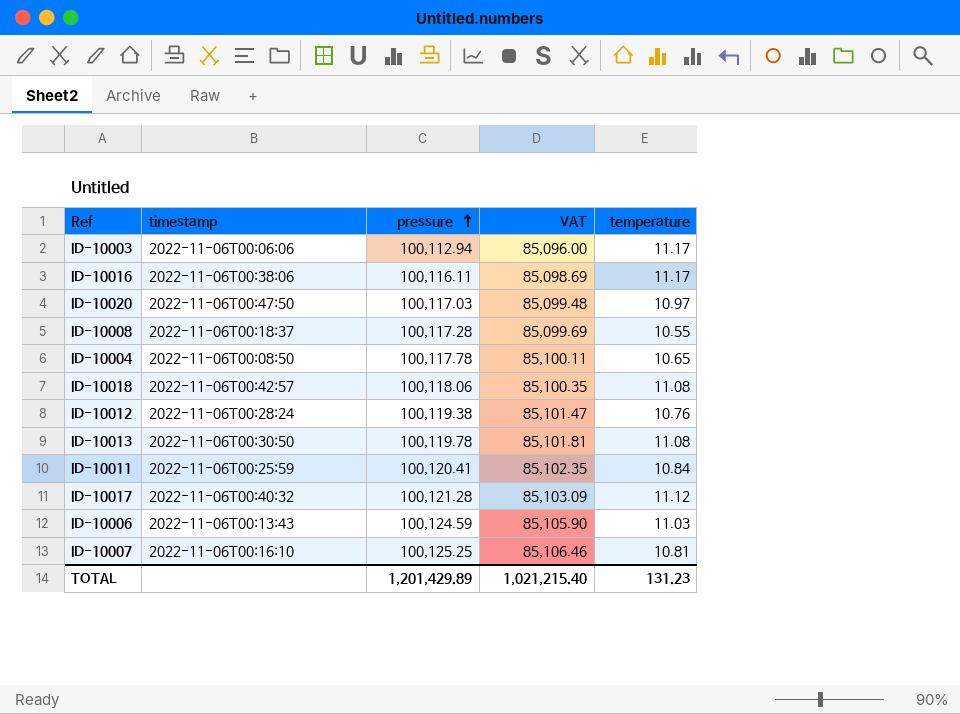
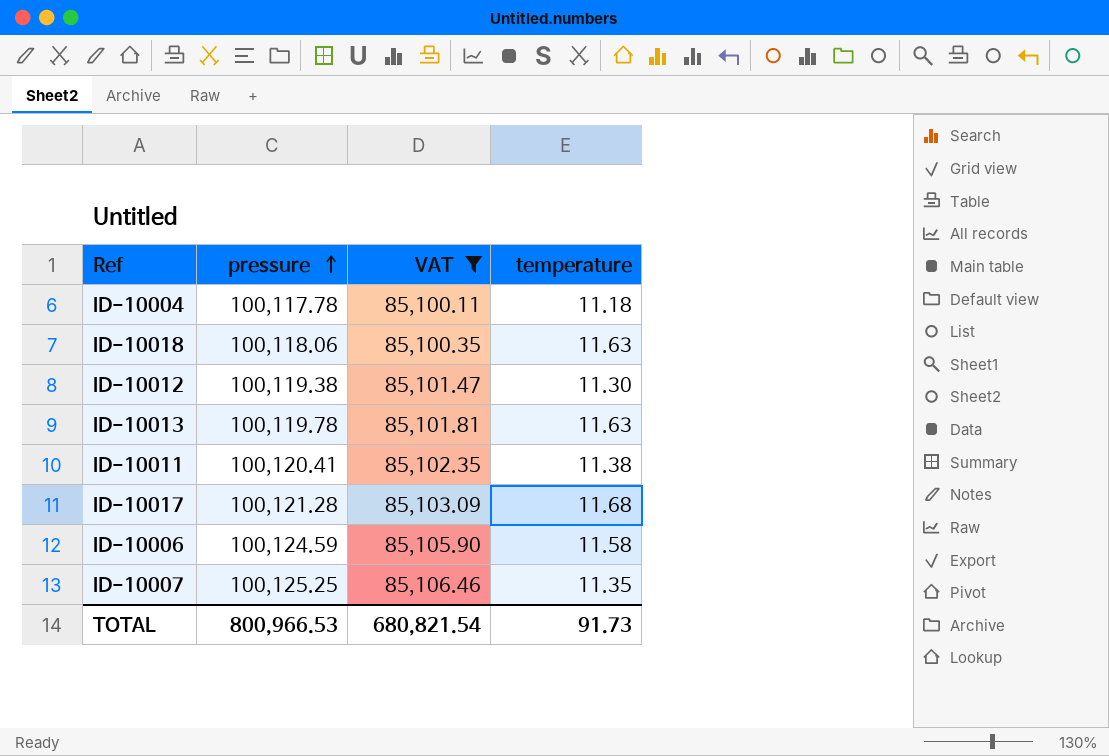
filter: none -> VAT >= 85,100.11
column timestamp | position: 2 -> none
ID-10004 | temperature: 10.65 -> 11.18
ID-10018 | temperature: 11.08 -> 11.63
ID-10012 | temperature: 10.76 -> 11.30
ID-10013 | temperature: 11.08 -> 11.63
ID-10011 | temperature: 10.84 -> 11.38
ID-10017 | temperature: 11.12 -> 11.68
ID-10006 | temperature: 11.03 -> 11.58
ID-10007 | temperature: 10.81 -> 11.35
TOTAL | pressure: 1,201,429.89 -> 800,966.53
TOTAL | VAT: 1,021,215.40 -> 680,821.54
TOTAL | temperature: 131.23 -> 91.73

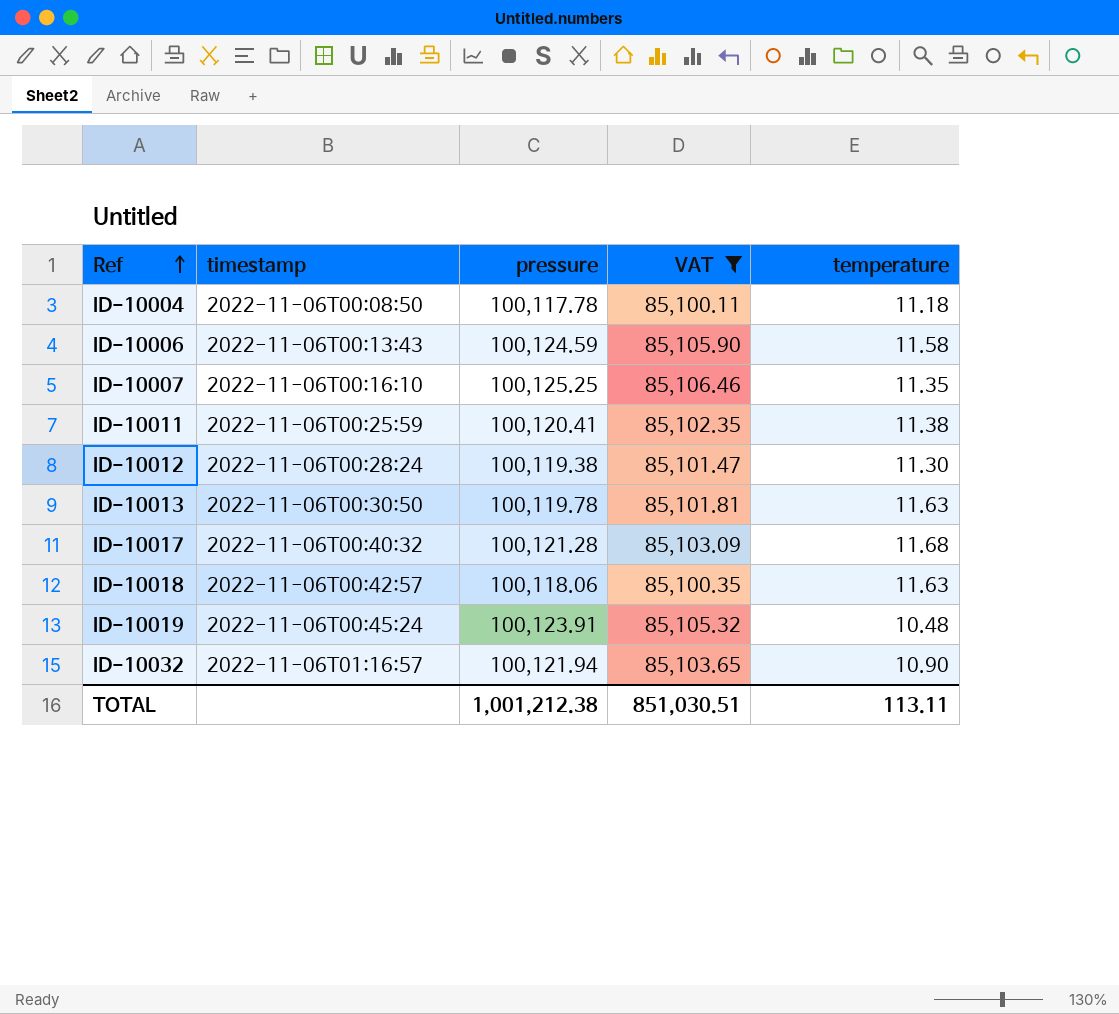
row order: pressure ascending -> Ref ascending
column timestamp | position: none -> 2
row ID-10019: none -> 2022-11-06T00:45:24 | 100,123.91 | 85,105.32 | 10.48
row ID-10032: none -> 2022-11-06T01:16:57 | 100,121.94 | 85,103.65 | 10.90
TOTAL | pressure: 800,966.53 -> 1,001,212.38
TOTAL | VAT: 680,821.54 -> 851,030.51
TOTAL | temperature: 91.73 -> 113.11

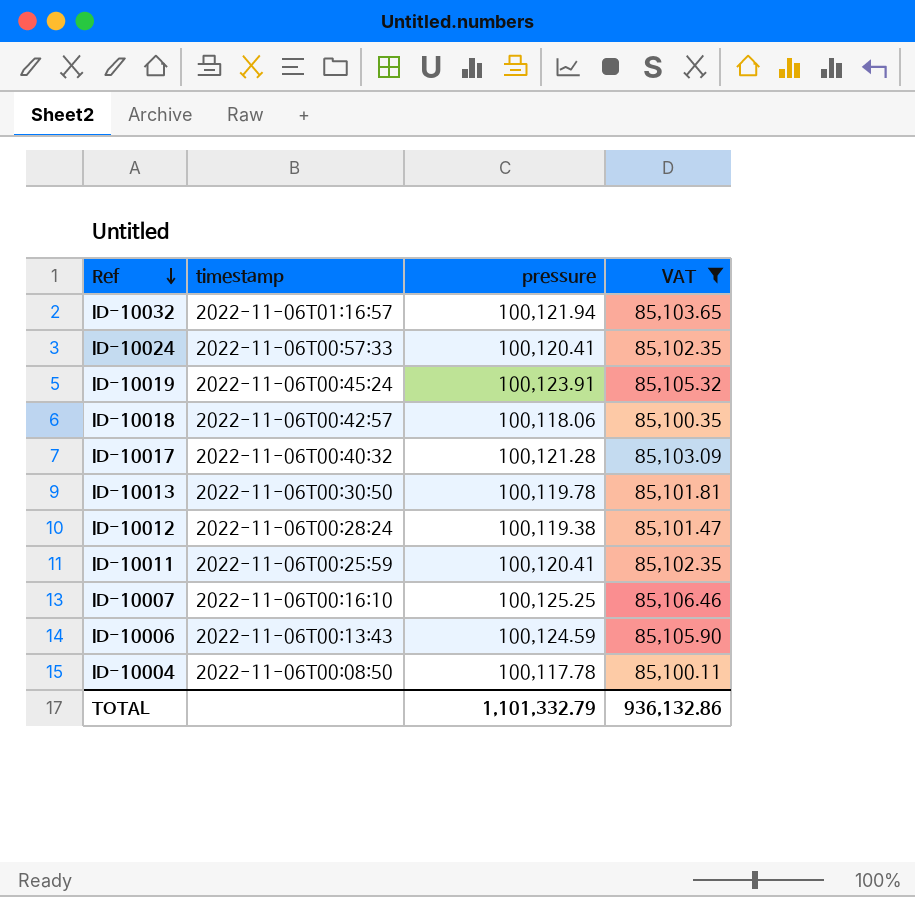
row order: Ref ascending -> Ref descending
column temperature | position: 5 -> none
row ID-10024: none -> 2022-11-06T00:57:33 | 100,120.41 | 85,102.35
TOTAL | pressure: 1,001,212.38 -> 1,101,332.79
TOTAL | VAT: 851,030.51 -> 936,132.86

